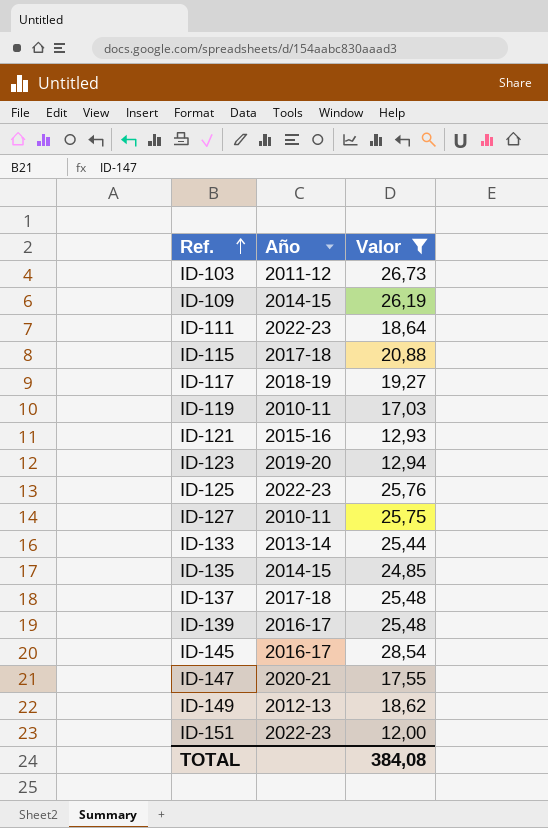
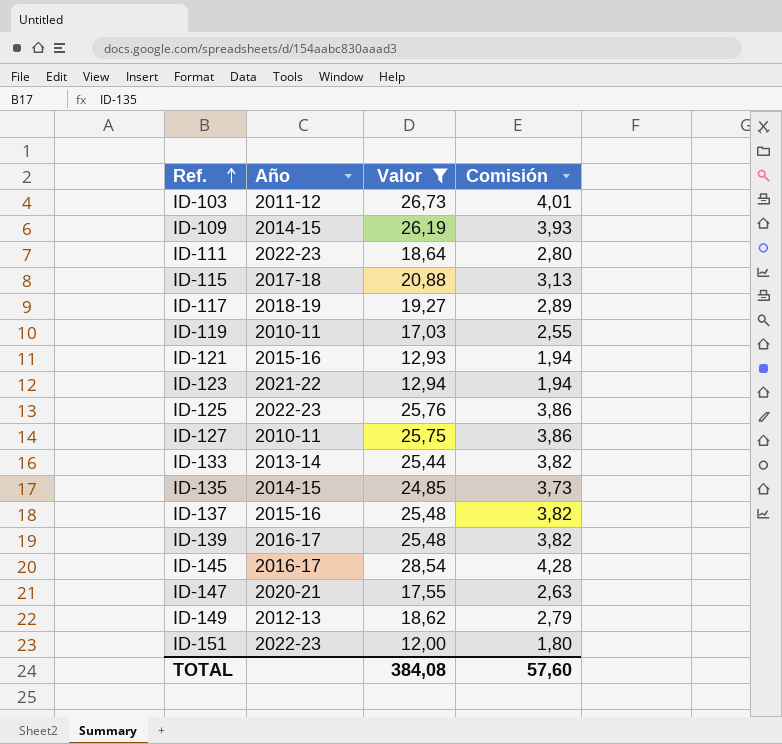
column Comisión | formula: none -> [Valor] * 0,15
ID-123 | Año: 2019-20 -> 2021-22
ID-137 | Año: 2017-18 -> 2015-16

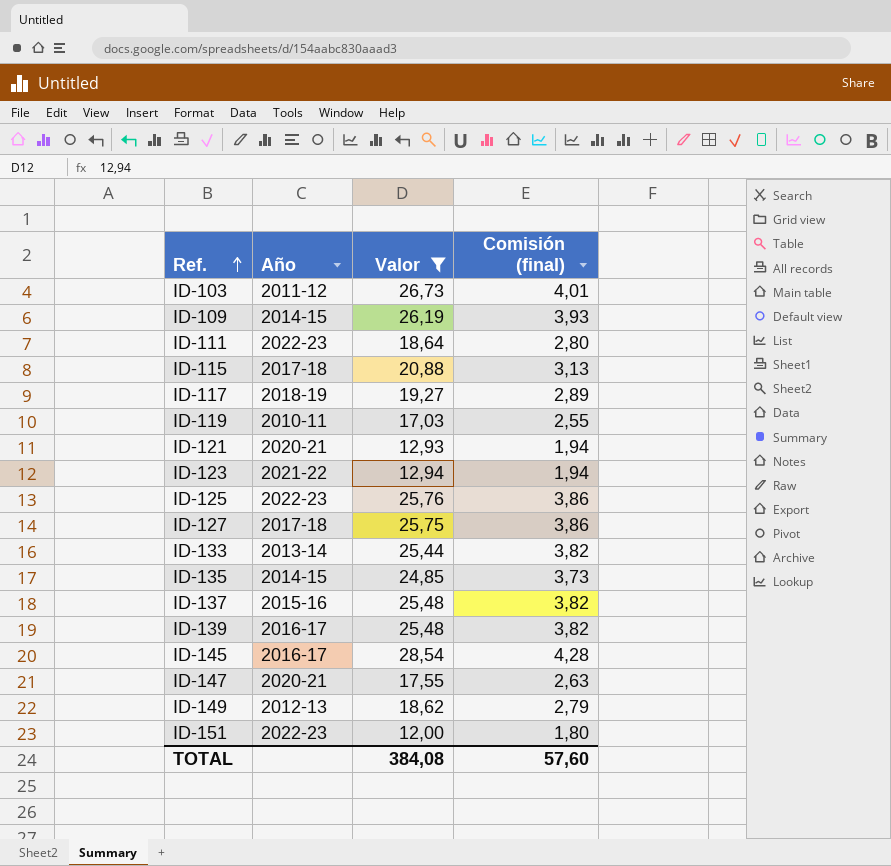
column name: Comisión -> Comisión (final)
ID-121 | Año: 2015-16 -> 2020-21
ID-127 | Año: 2010-11 -> 2017-18

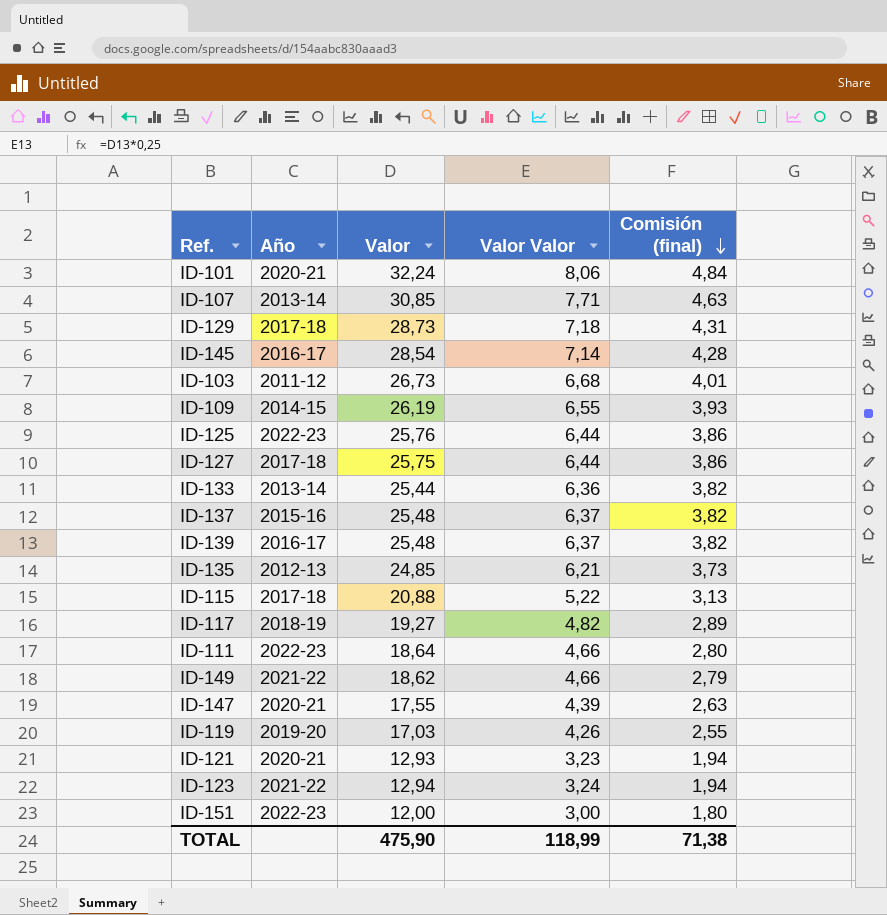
filter: Valor <= 28,54 -> none
row order: Ref. ascending -> Comisión (final) descending
column Valor Valor | formula: none -> [Valor] * 0,25
ID-135 | Año: 2014-15 -> 2012-13
ID-149 | Año: 2012-13 -> 2021-22
ID-119 | Año: 2010-11 -> 2019-20
TOTAL | Valor: 384,08 -> 475,90
TOTAL | Comisión (final): 57,60 -> 71,38

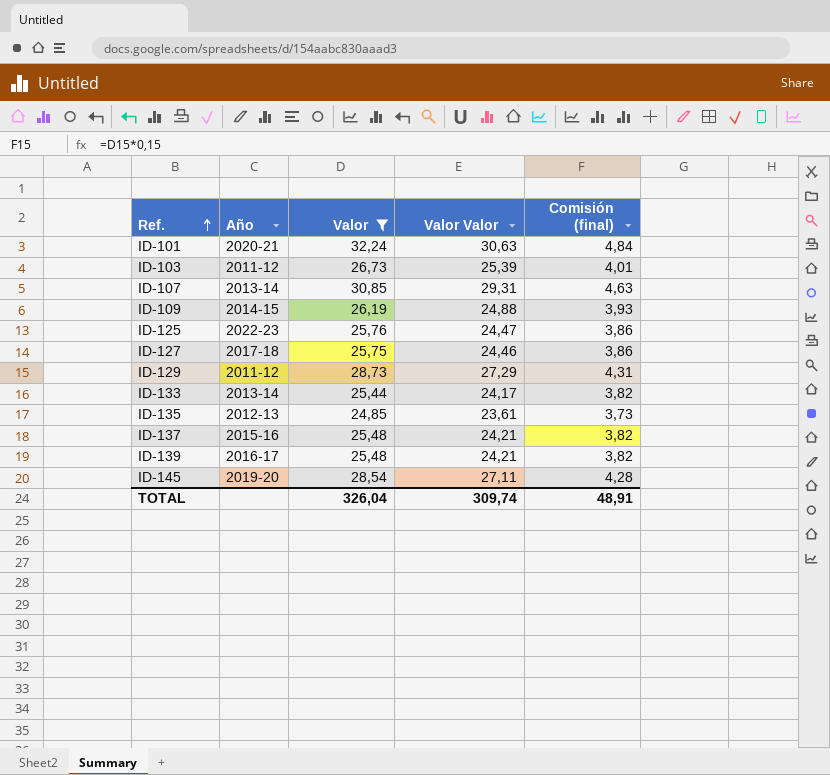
filter: none -> Valor >= 24,85
row order: Comisión (final) descending -> Ref. ascending
column Valor Valor | formula: [Valor] * 0,25 -> [Valor] * 0,95
ID-129 | Año: 2017-18 -> 2011-12
ID-145 | Año: 2016-17 -> 2019-20
TOTAL | Valor: 475,90 -> 326,04
TOTAL | Valor Valor: 118,99 -> 309,74
TOTAL | Comisión (final): 71,38 -> 48,91

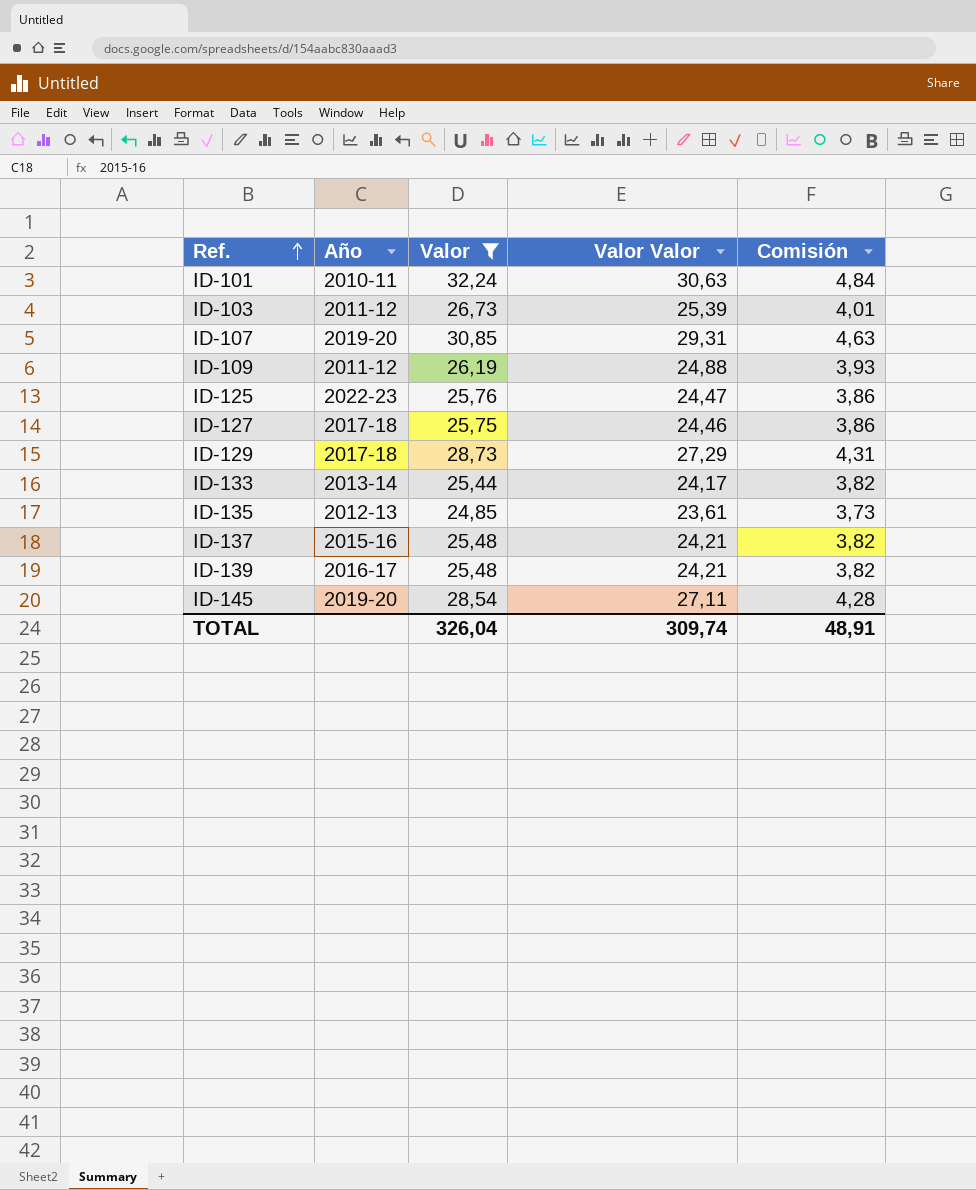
column name: Comisión (final) -> Comisión
ID-101 | Año: 2020-21 -> 2010-11
ID-107 | Año: 2013-14 -> 2019-20
ID-109 | Año: 2014-15 -> 2011-12
ID-129 | Año: 2011-12 -> 2017-18

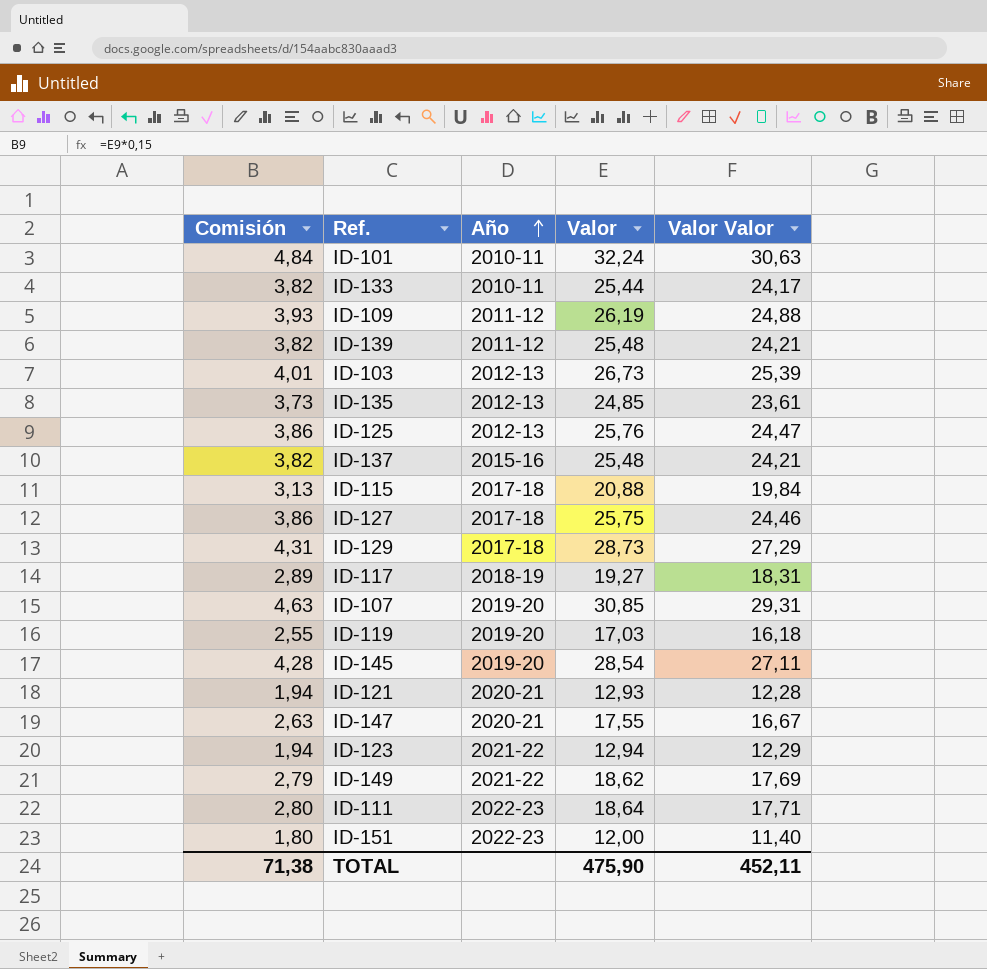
filter: Valor >= 24,85 -> none
row order: Ref. ascending -> Año ascending
column Comisión | position: 5 -> 1
ID-133 | Año: 2013-14 -> 2010-11
ID-139 | Año: 2016-17 -> 2011-12
ID-103 | Año: 2011-12 -> 2012-13
ID-125 | Año: 2022-23 -> 2012-13
TOTAL | Comisión: 48,91 -> 71,38
TOTAL | Valor: 326,04 -> 475,90
TOTAL | Valor Valor: 309,74 -> 452,11

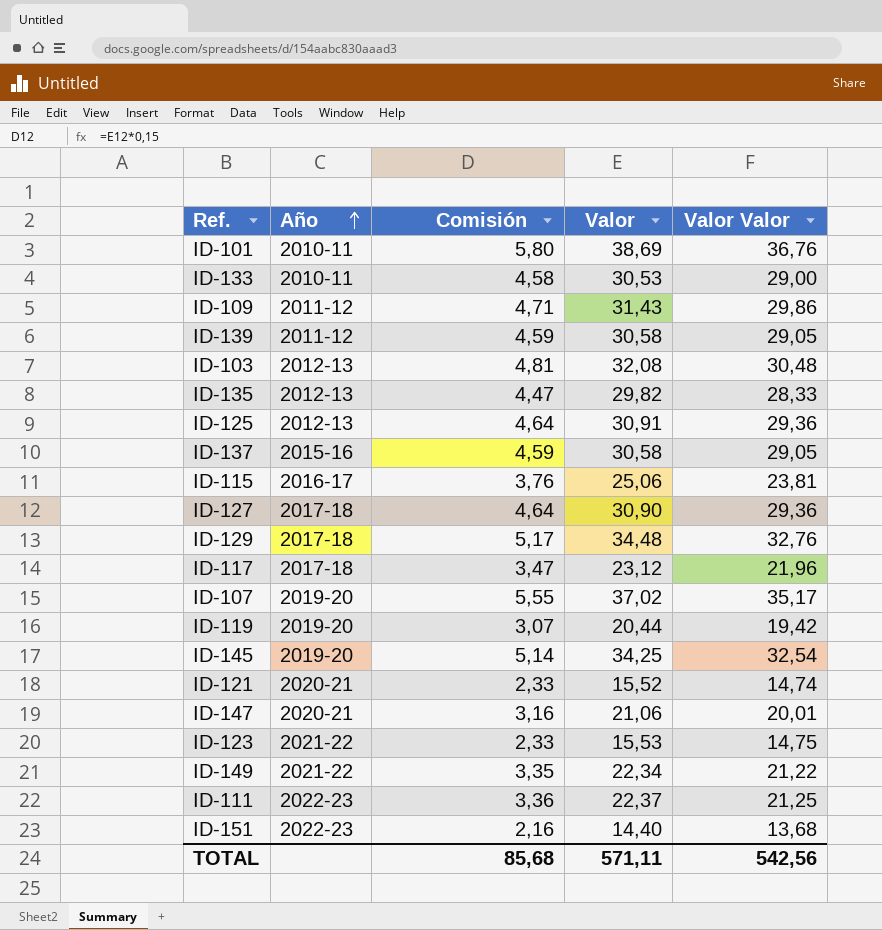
column Comisión | position: 1 -> 3
ID-101 | Comisión: 4,84 -> 5,80
ID-101 | Valor: 32,24 -> 38,69
ID-101 | Valor Valor: 30,63 -> 36,76
ID-133 | Comisión: 3,82 -> 4,58
ID-133 | Valor: 25,44 -> 30,53
ID-133 | Valor Valor: 24,17 -> 29,00
ID-109 | Comisión: 3,93 -> 4,71
ID-109 | Valor: 26,19 -> 31,43
ID-109 | Valor Valor: 24,88 -> 29,86
ID-139 | Comisión: 3,82 -> 4,59
ID-139 | Valor: 25,48 -> 30,58
ID-139 | Valor Valor: 24,21 -> 29,05
ID-103 | Comisión: 4,01 -> 4,81
ID-103 | Valor: 26,73 -> 32,08
ID-103 | Valor Valor: 25,39 -> 30,48
ID-135 | Comisión: 3,73 -> 4,47
ID-135 | Valor: 24,85 -> 29,82
ID-135 | Valor Valor: 23,61 -> 28,33
ID-125 | Comisión: 3,86 -> 4,64
ID-125 | Valor: 25,76 -> 30,91
ID-125 | Valor Valor: 24,47 -> 29,36
ID-137 | Comisión: 3,82 -> 4,59
ID-137 | Valor: 25,48 -> 30,58
ID-137 | Valor Valor: 24,21 -> 29,05
ID-115 | Año: 2017-18 -> 2016-17
ID-115 | Comisión: 3,13 -> 3,76
ID-115 | Valor: 20,88 -> 25,06
ID-115 | Valor Valor: 19,84 -> 23,81
ID-127 | Comisión: 3,86 -> 4,64
ID-127 | Valor: 25,75 -> 30,90
ID-127 | Valor Valor: 24,46 -> 29,36
ID-129 | Comisión: 4,31 -> 5,17
ID-129 | Valor: 28,73 -> 34,48
ID-129 | Valor Valor: 27,29 -> 32,76
ID-117 | Año: 2018-19 -> 2017-18
ID-117 | Comisión: 2,89 -> 3,47
ID-117 | Valor: 19,27 -> 23,12
ID-117 | Valor Valor: 18,31 -> 21,96
ID-107 | Comisión: 4,63 -> 5,55
ID-107 | Valor: 30,85 -> 37,02
ID-107 | Valor Valor: 29,31 -> 35,17
ID-119 | Comisión: 2,55 -> 3,07
ID-119 | Valor: 17,03 -> 20,44
ID-119 | Valor Valor: 16,18 -> 19,42
ID-145 | Comisión: 4,28 -> 5,14
ID-145 | Valor: 28,54 -> 34,25
ID-145 | Valor Valor: 27,11 -> 32,54
ID-121 | Comisión: 1,94 -> 2,33
ID-121 | Valor: 12,93 -> 15,52
ID-121 | Valor Valor: 12,28 -> 14,74
ID-147 | Comisión: 2,63 -> 3,16
ID-147 | Valor: 17,55 -> 21,06
ID-147 | Valor Valor: 16,67 -> 20,01
ID-123 | Comisión: 1,94 -> 2,33
ID-123 | Valor: 12,94 -> 15,53
ID-123 | Valor Valor: 12,29 -> 14,75
ID-149 | Comisión: 2,79 -> 3,35
ID-149 | Valor: 18,62 -> 22,34
ID-149 | Valor Valor: 17,69 -> 21,22
ID-111 | Comisión: 2,80 -> 3,36
ID-111 | Valor: 18,64 -> 22,37
ID-111 | Valor Valor: 17,71 -> 21,25
ID-151 | Comisión: 1,80 -> 2,16
ID-151 | Valor: 12,00 -> 14,40
ID-151 | Valor Valor: 11,40 -> 13,68
TOTAL | Comisión: 71,38 -> 85,68
TOTAL | Valor: 475,90 -> 571,11
TOTAL | Valor Valor: 452,11 -> 542,56

